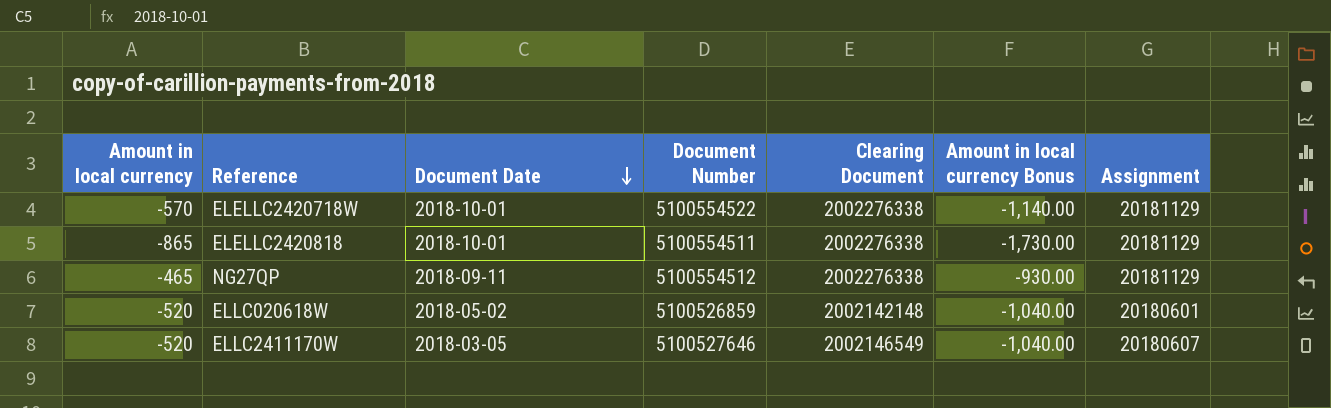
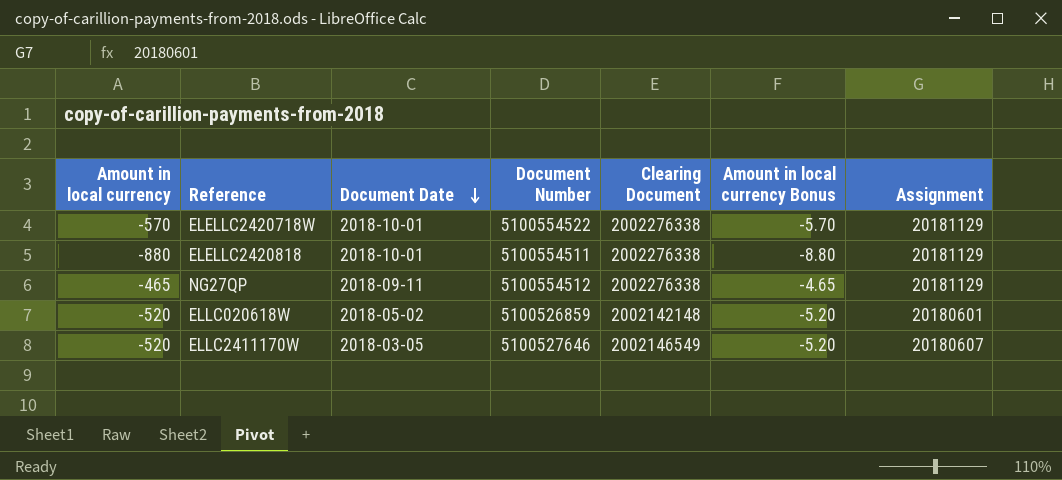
column Amount in local currency Bonus | formula: [Amount in local currency] * 2 -> [Amount in local currency] * 0.01
ELELLC2420818 | Amount in local currency: -865 -> -880

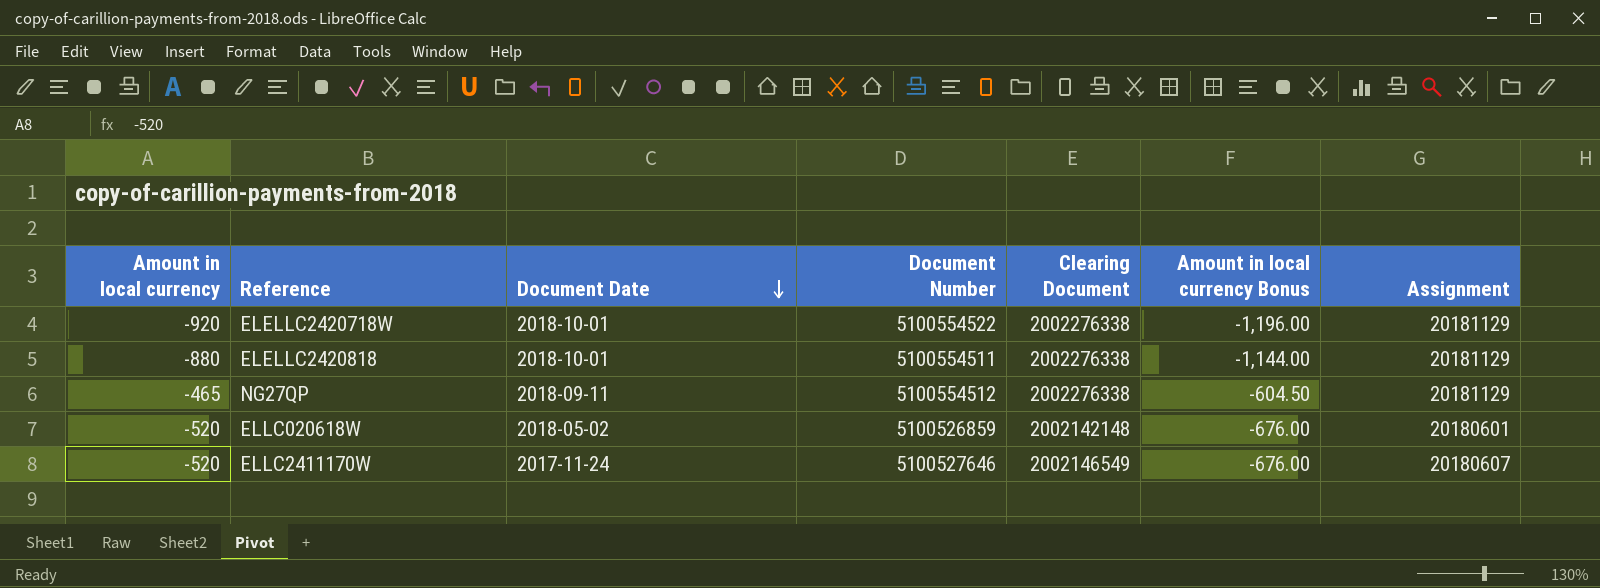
column Amount in local currency Bonus | formula: [Amount in local currency] * 0.01 -> [Amount in local currency] * 1.3
ELELLC2420718W | Amount in local currency: -570 -> -920
ELLC2411170W | Document Date: 2018-03-05 -> 2017-11-24

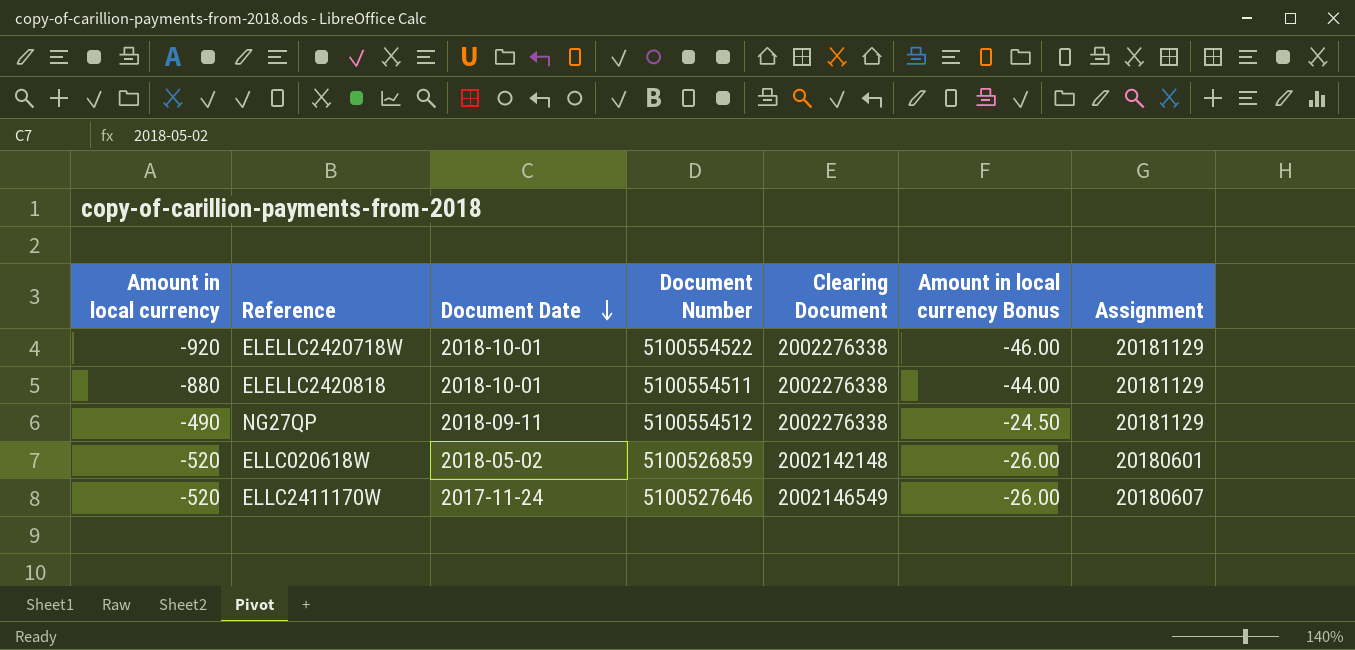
column Amount in local currency Bonus | formula: [Amount in local currency] * 1.3 -> [Amount in local currency] * 0.05
NG27QP | Amount in local currency: -465 -> -490

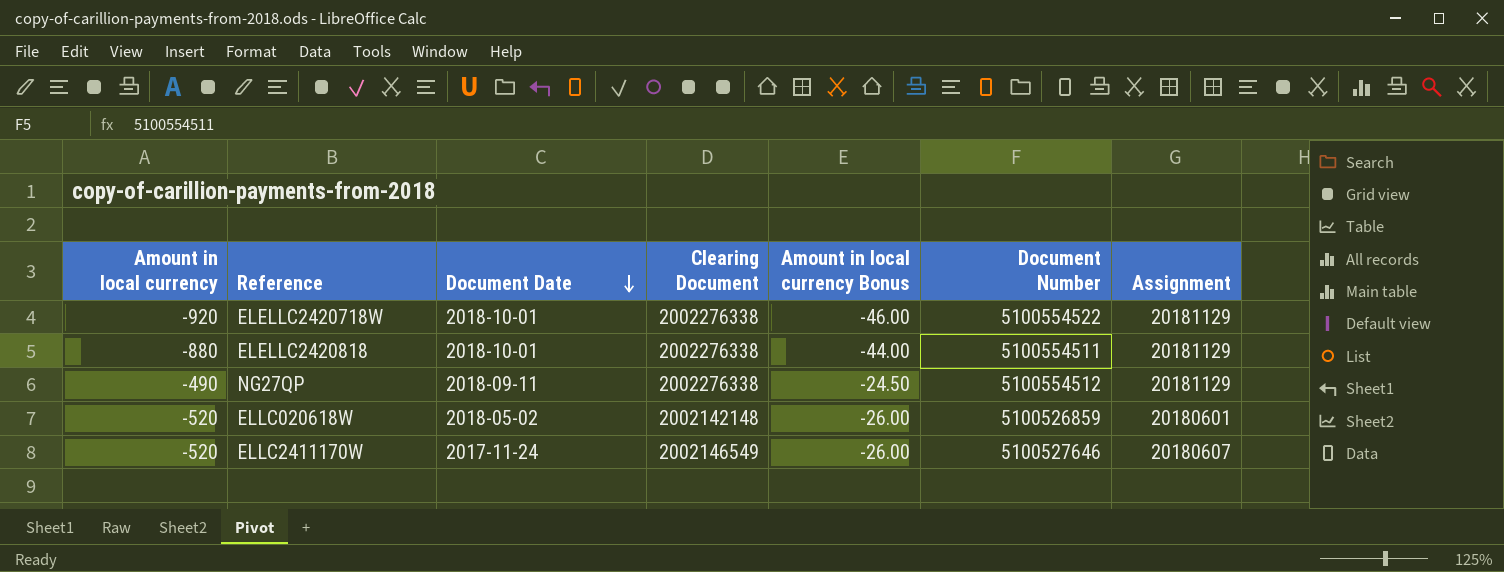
column Document Number | position: 4 -> 6

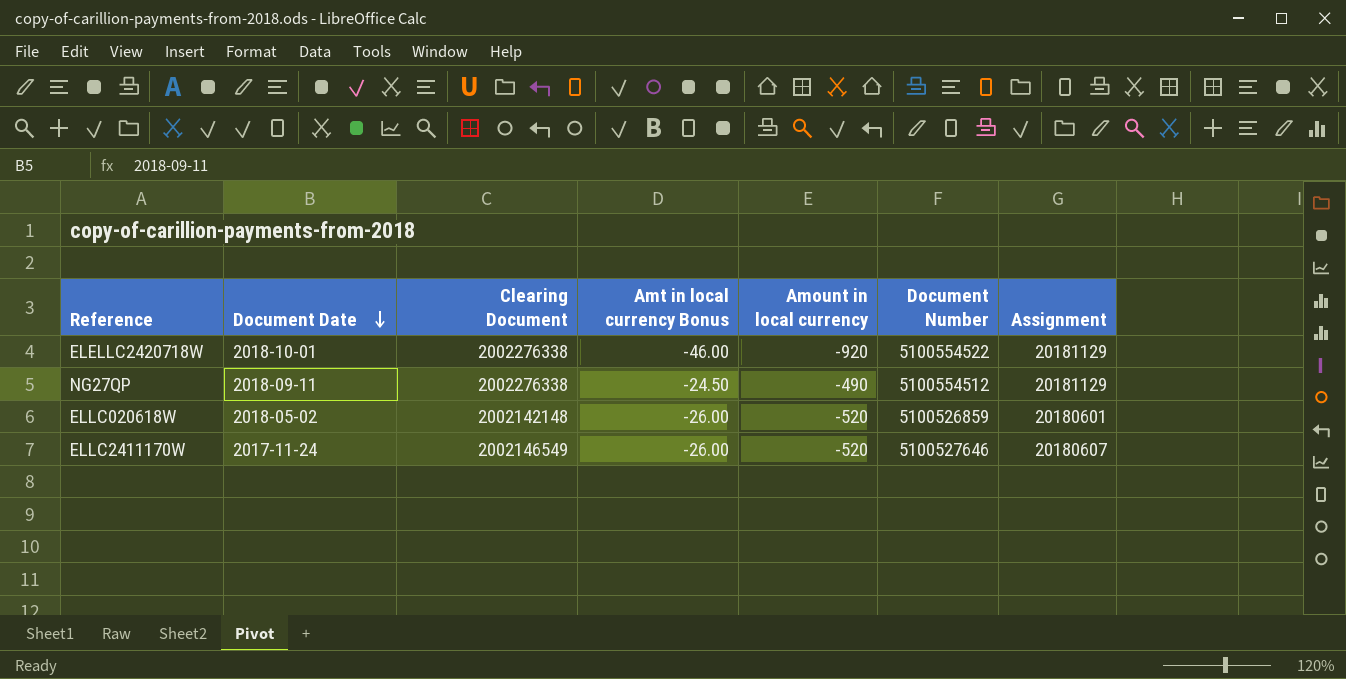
column name: Amount in local currency Bonus -> Amt in local currency Bonus
column Amount in local currency | position: 1 -> 5
row ELELLC2420818: -880 | 2018-10-01 | 2002276338 | -44.00 | 5100554511 | 20181129 -> none

